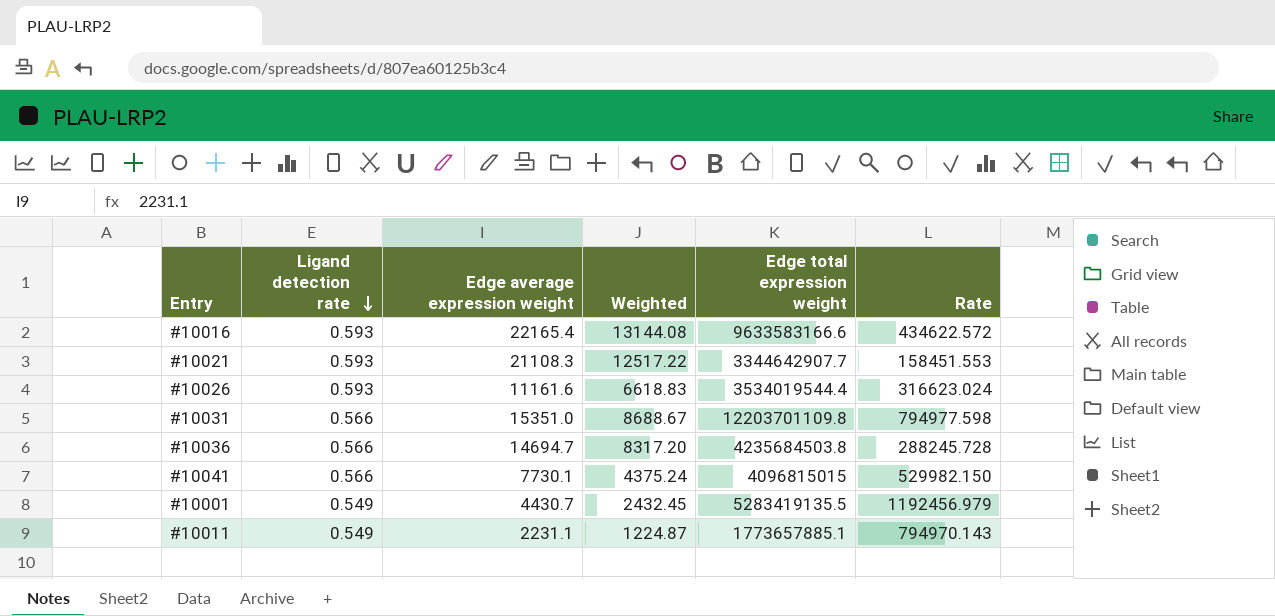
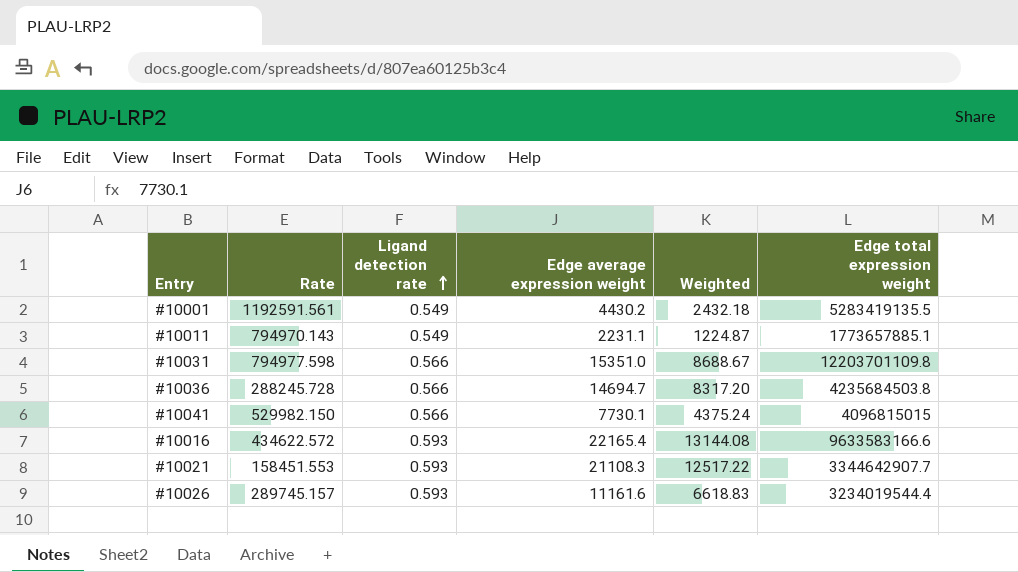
row order: Ligand detection rate descending -> Ligand detection rate ascending
column Rate | position: 6 -> 2
#10001 | Rate: 1192456.979 -> 1192591.561
#10001 | Edge average expression weight: 4430.7 -> 4430.2
#10001 | Weighted: 2432.45 -> 2432.18
#10026 | Rate: 316623.024 -> 289745.157
#10026 | Edge total expression weight: 3534019544.4 -> 3234019544.4

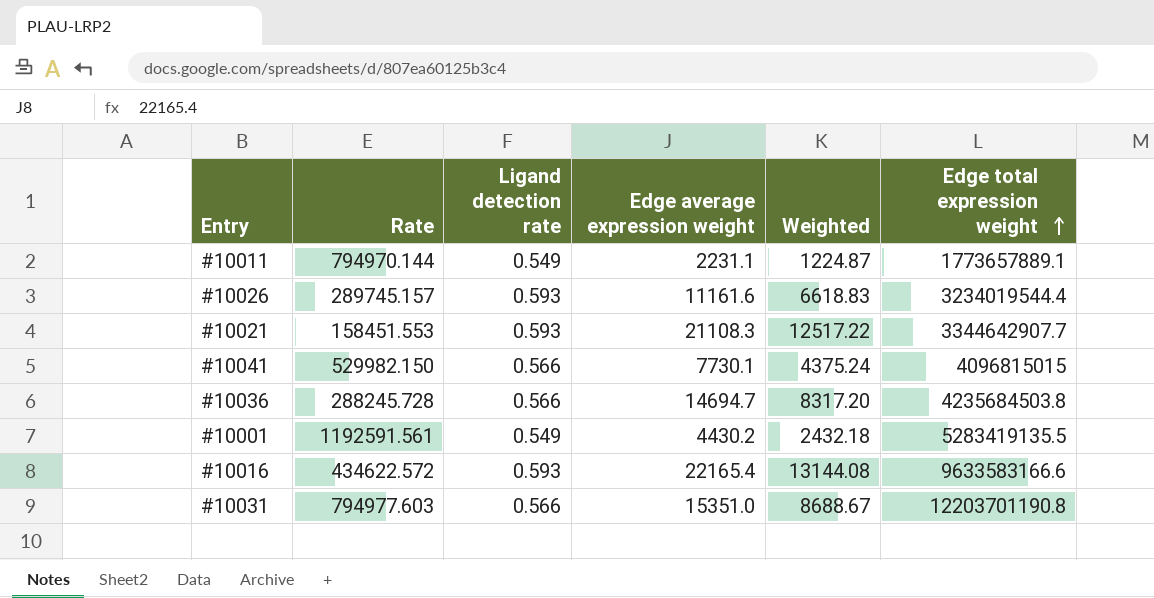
row order: Ligand detection rate ascending -> Edge total expression weight ascending
#10011 | Rate: 794970.143 -> 794970.144
#10011 | Edge total expression weight: 1773657885.1 -> 1773657889.1
#10031 | Rate: 794977.598 -> 794977.603
#10031 | Edge total expression weight: 12203701109.8 -> 12203701190.8

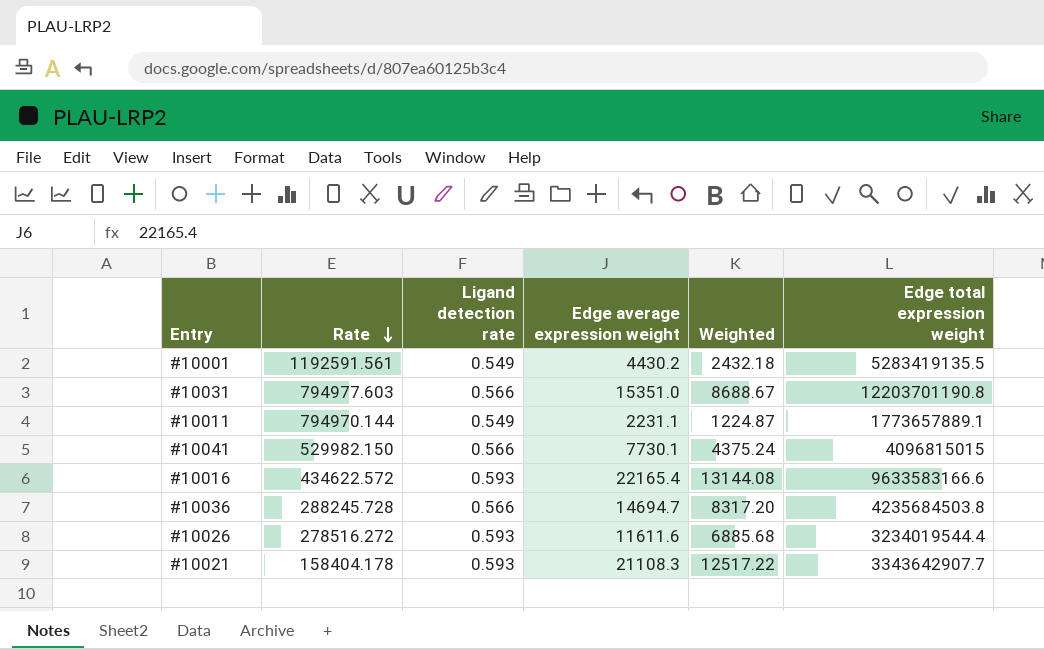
row order: Edge total expression weight ascending -> Rate descending
#10026 | Rate: 289745.157 -> 278516.272
#10026 | Edge average expression weight: 11161.6 -> 11611.6
#10026 | Weighted: 6618.83 -> 6885.68
#10021 | Rate: 158451.553 -> 158404.178
#10021 | Edge total expression weight: 3344642907.7 -> 3343642907.7

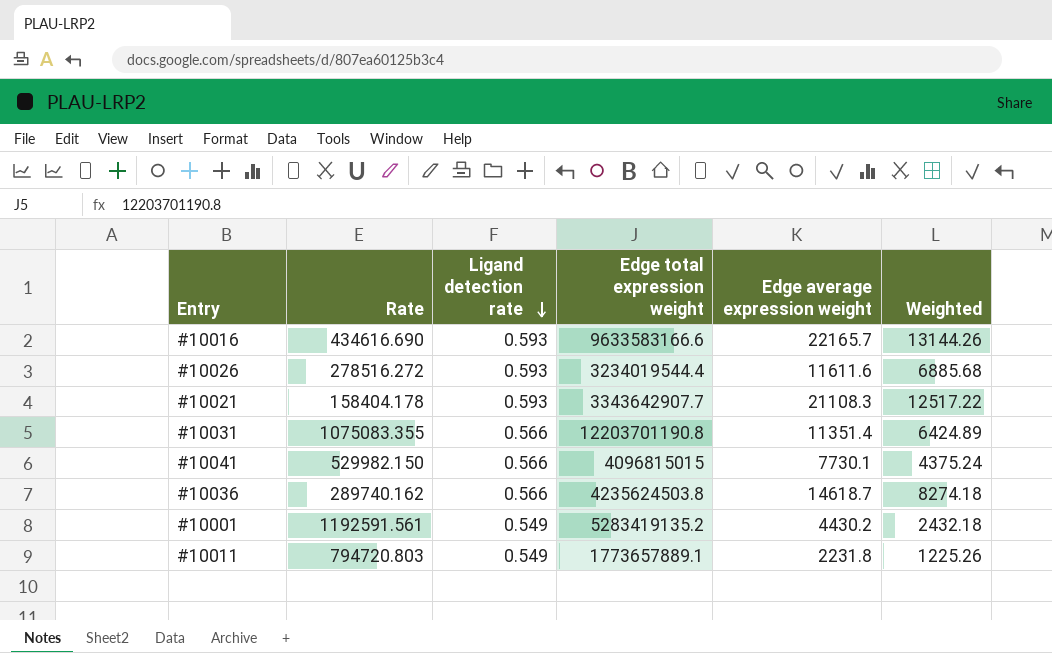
row order: Rate descending -> Ligand detection rate descending
column Edge total expression weight | position: 6 -> 4
#10016 | Rate: 434622.572 -> 434616.690
#10016 | Edge average expression weight: 22165.4 -> 22165.7
#10016 | Weighted: 13144.08 -> 13144.26
#10031 | Rate: 794977.603 -> 1075083.355
#10031 | Edge average expression weight: 15351.0 -> 11351.4
#10031 | Weighted: 8688.67 -> 6424.89
#10036 | Rate: 288245.728 -> 289740.162
#10036 | Edge total expression weight: 4235684503.8 -> 4235624503.8
#10036 | Edge average expression weight: 14694.7 -> 14618.7
#10036 | Weighted: 8317.20 -> 8274.18
#10001 | Edge total expression weight: 5283419135.5 -> 5283419135.2
#10011 | Rate: 794970.144 -> 794720.803
#10011 | Edge average expression weight: 2231.1 -> 2231.8
#10011 | Weighted: 1224.87 -> 1225.26

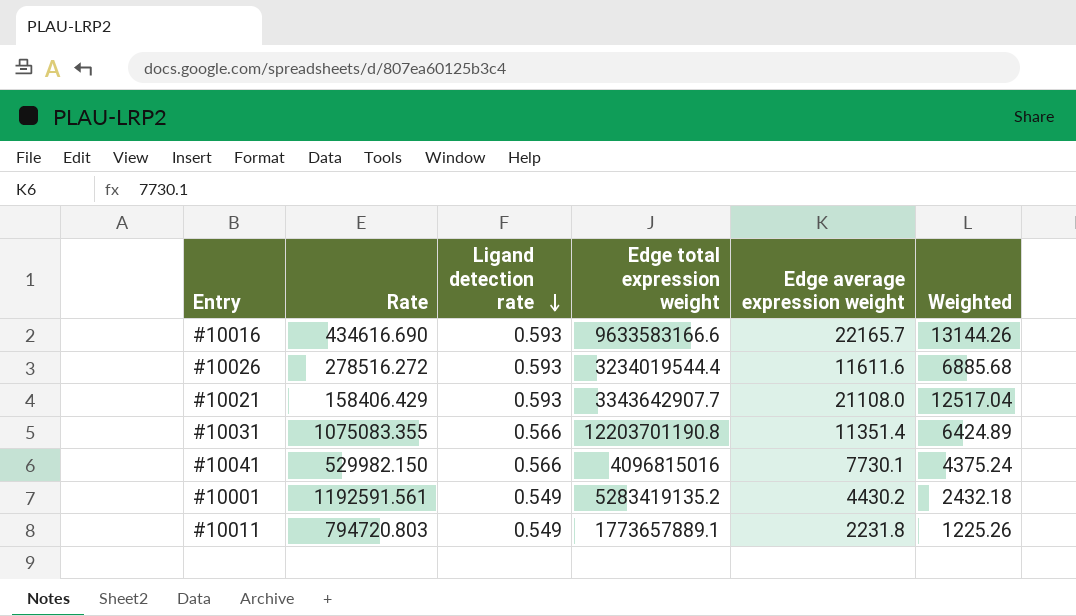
row #10036: 289740.162 | 0.566 | 4235624503.8 | 14618.7 | 8274.18 -> none
#10021 | Rate: 158404.178 -> 158406.429
#10021 | Edge average expression weight: 21108.3 -> 21108.0
#10021 | Weighted: 12517.22 -> 12517.04
#10041 | Edge total expression weight: 4096815015 -> 4096815016

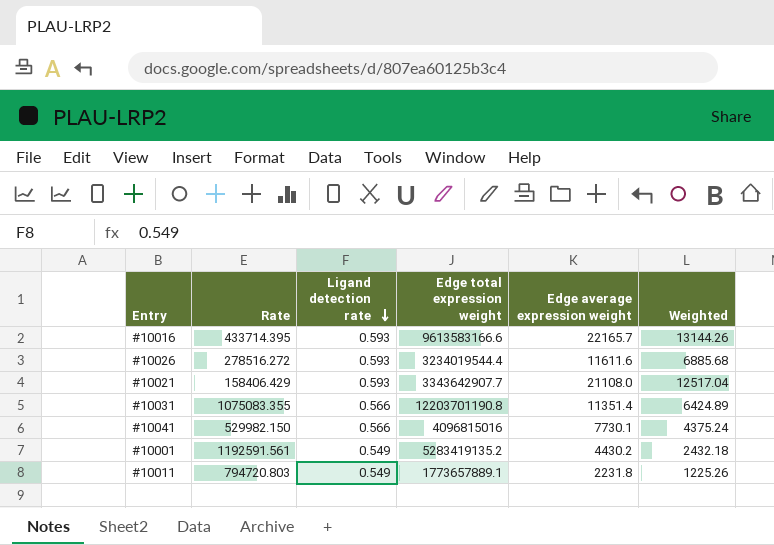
#10016 | Rate: 434616.690 -> 433714.395
#10016 | Edge total expression weight: 9633583166.6 -> 9613583166.6

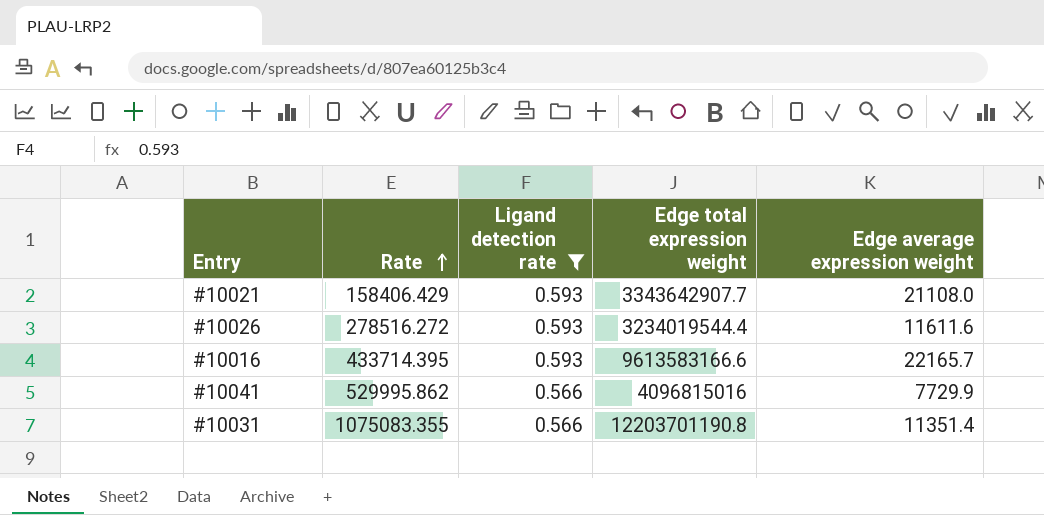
filter: none -> Ligand detection rate != 0.549
row order: Ligand detection rate descending -> Rate ascending
column Weighted | formula: [Ligand detection rate] * [Edge average expression weight] -> none
#10041 | Rate: 529982.150 -> 529995.862
#10041 | Edge average expression weight: 7730.1 -> 7729.9

